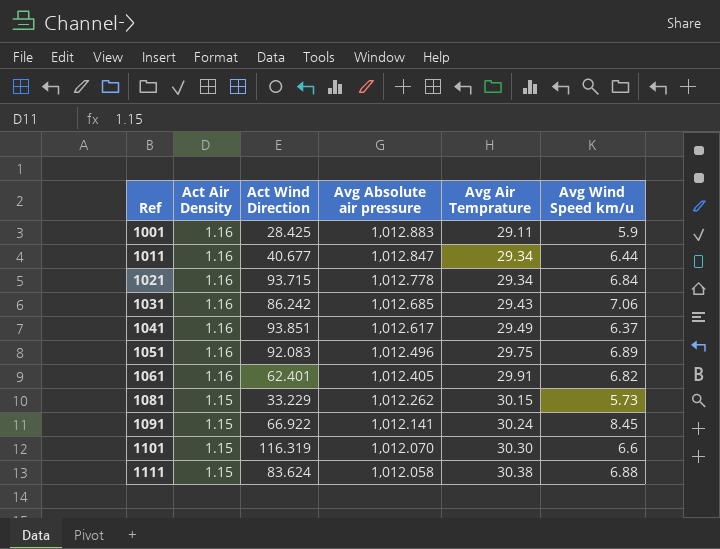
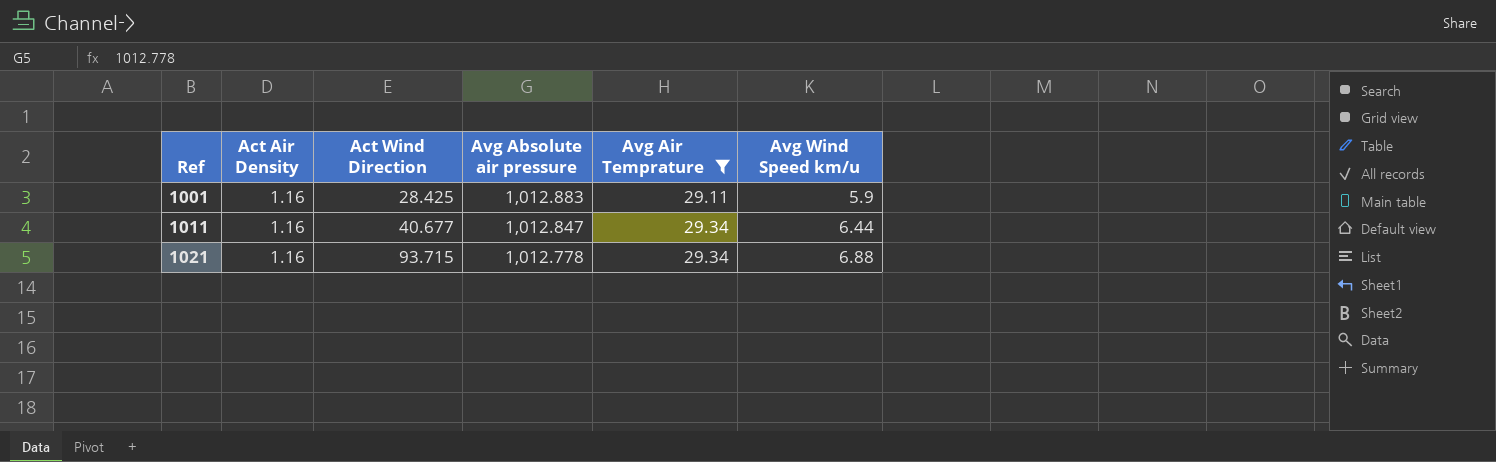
filter: none -> Avg Air Temprature <= 29.34
1021 | Avg Wind Speed km/u: 6.84 -> 6.88

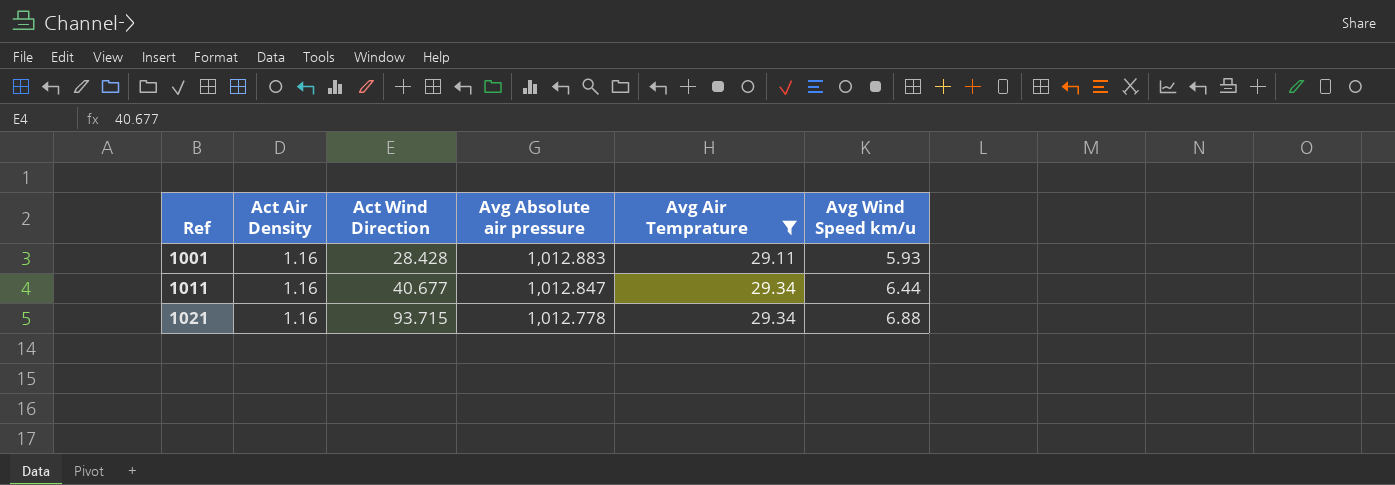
1001 | Act Wind Direction: 28.425 -> 28.428
1001 | Avg Wind Speed km/u: 5.9 -> 5.93

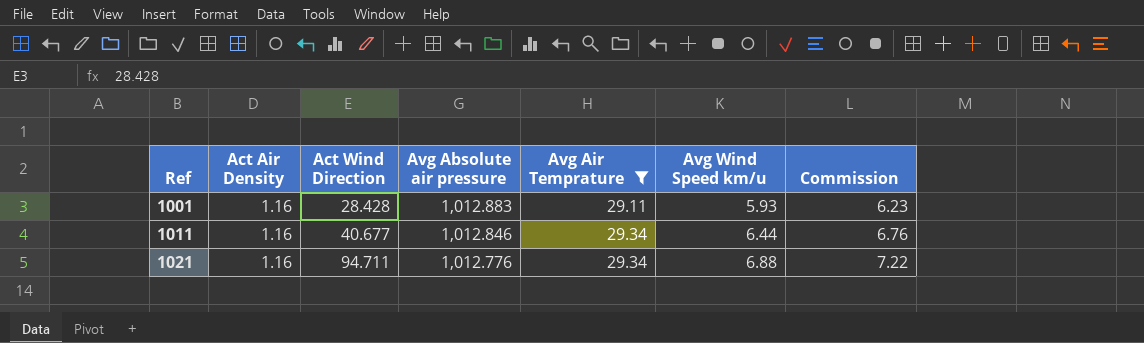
column Commission | formula: none -> [Avg Wind Speed km/u] * 1.05
1011 | Avg Absolute air pressure: 1,012.847 -> 1,012.846
1021 | Act Wind Direction: 93.715 -> 94.711
1021 | Avg Absolute air pressure: 1,012.778 -> 1,012.776

